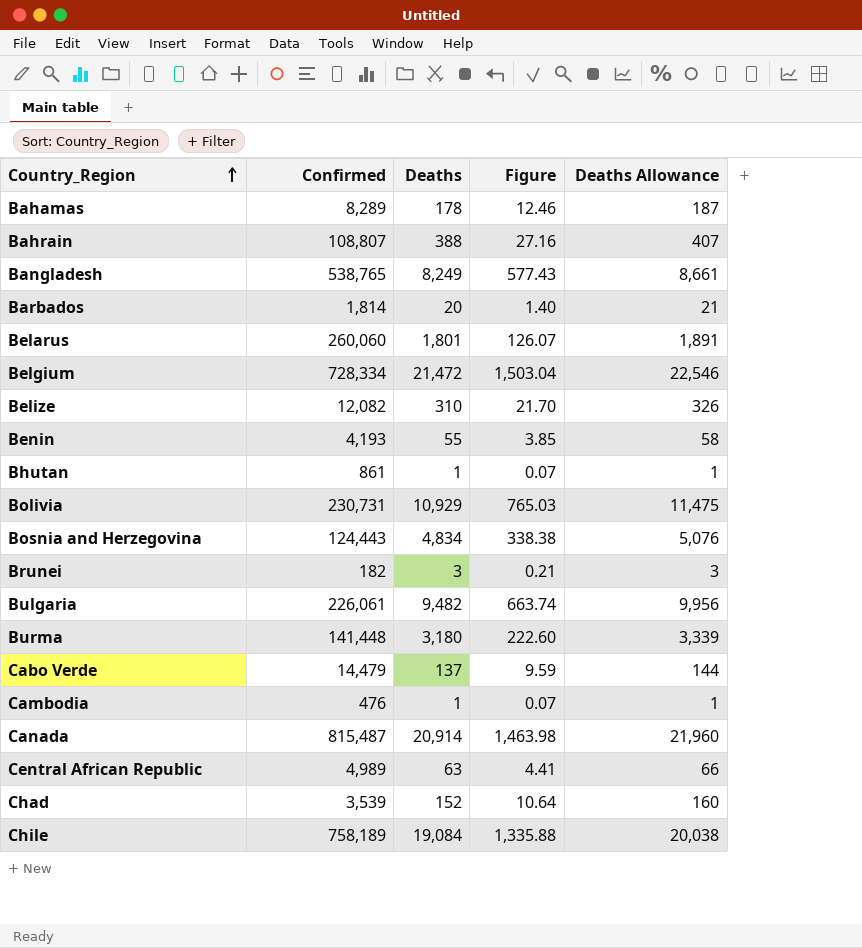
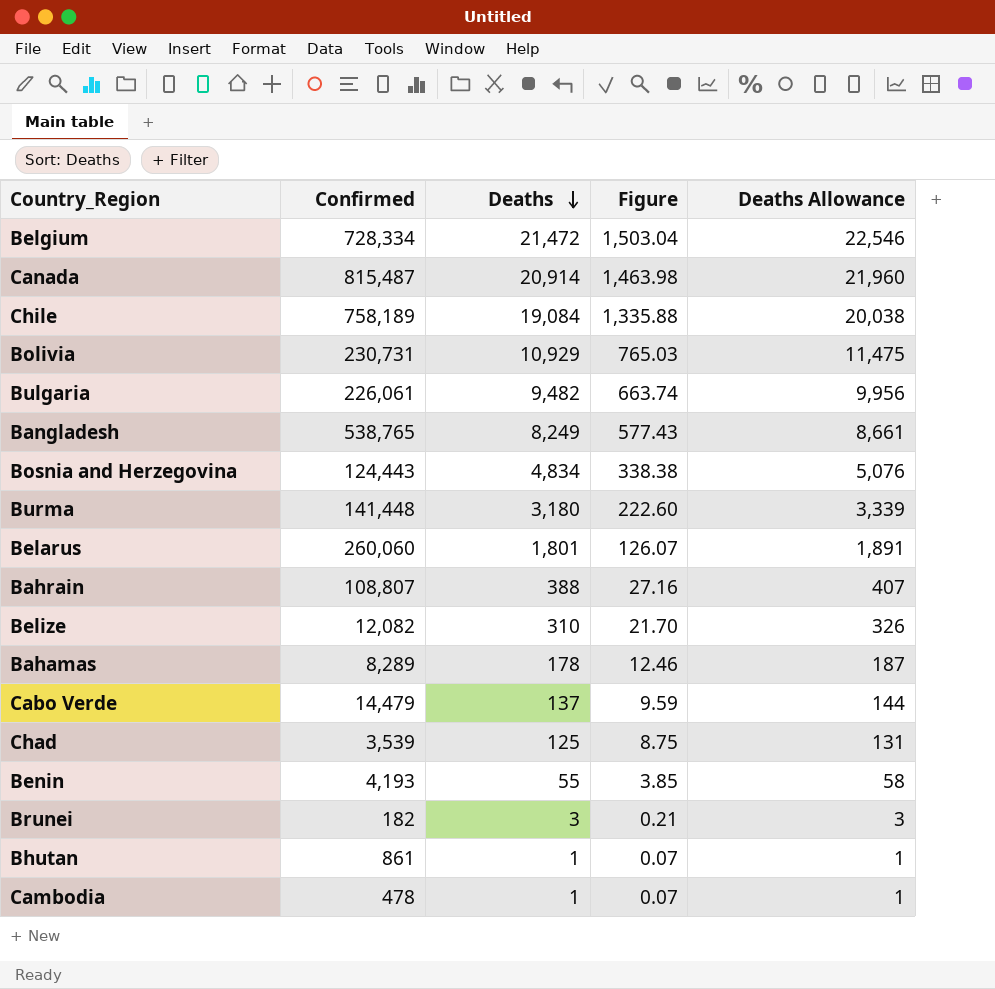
row order: Country_Region ascending -> Deaths descending
row Barbados: 1,814 | 20 | 1.40 | 21 -> none
row Central African Republic: 4,989 | 63 | 4.41 | 66 -> none
Chad | Deaths: 152 -> 125
Chad | Figure: 10.64 -> 8.75
Chad | Deaths Allowance: 160 -> 131
Cambodia | Confirmed: 476 -> 478

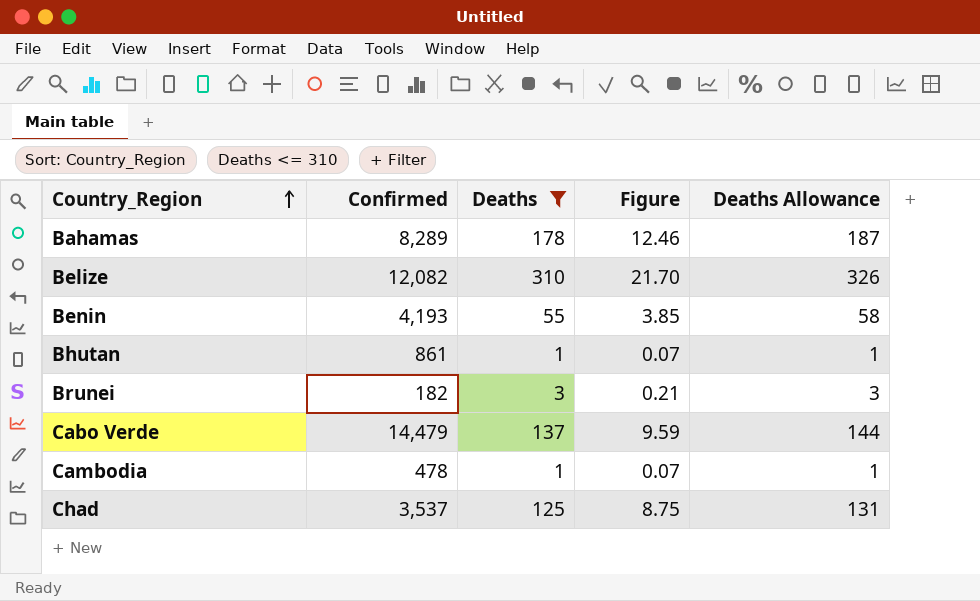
filter: none -> Deaths <= 310
row order: Deaths descending -> Country_Region ascending
Chad | Confirmed: 3,539 -> 3,537

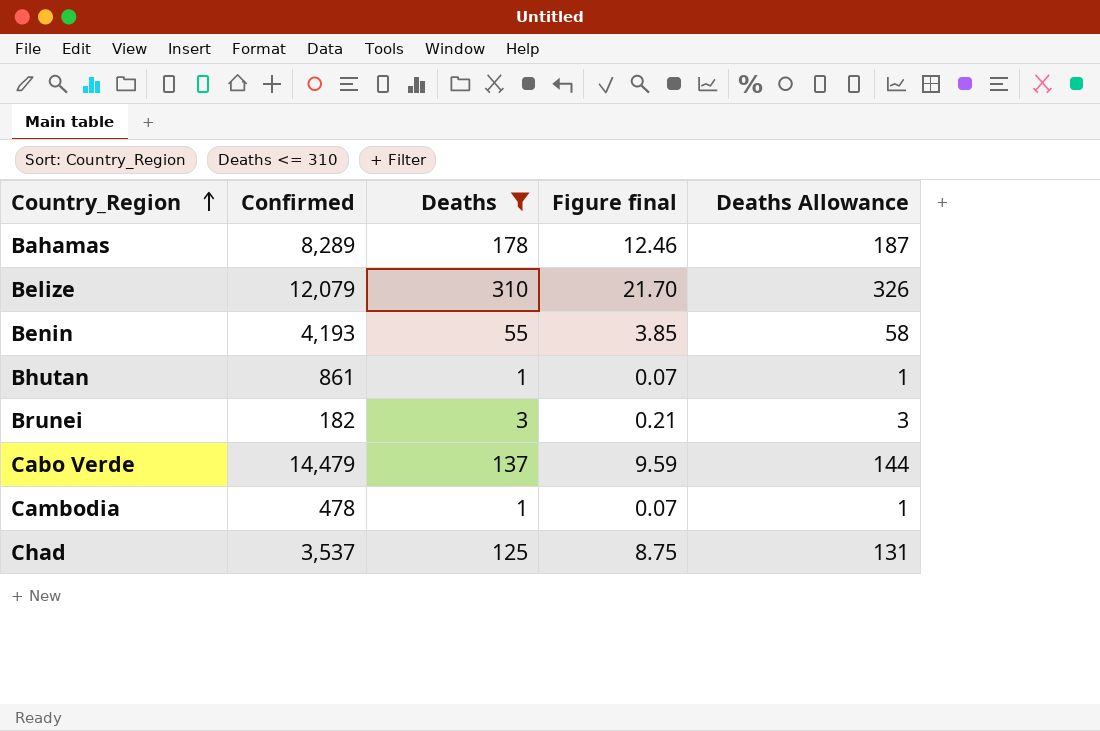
column name: Figure -> Figure final
Belize | Confirmed: 12,082 -> 12,079

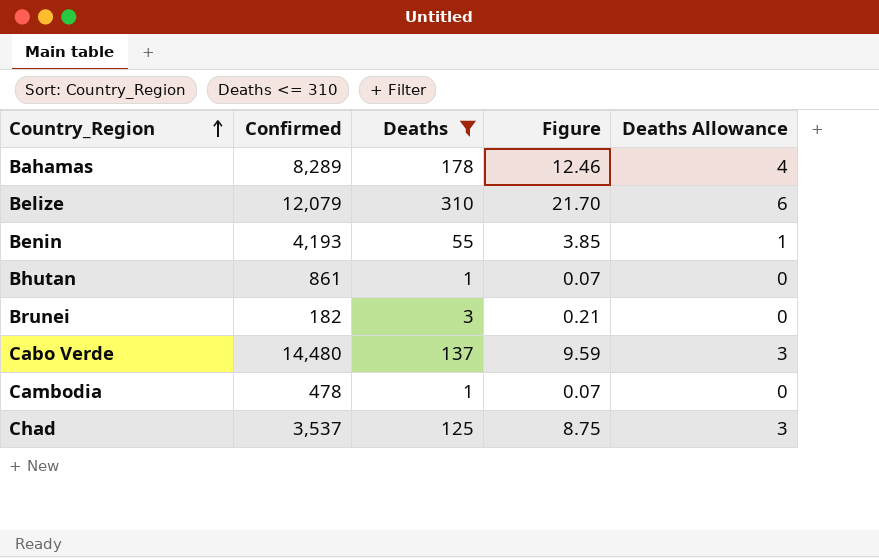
column name: Figure final -> Figure
column Deaths Allowance | formula: [Deaths] * 1.05 -> [Deaths] * 0.02
Cabo Verde | Confirmed: 14,479 -> 14,480

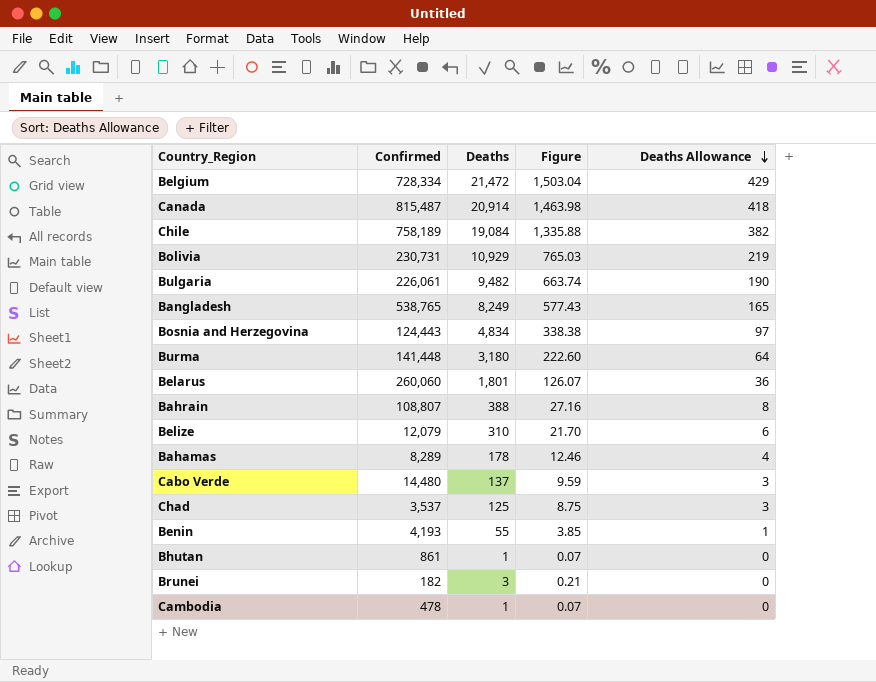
filter: Deaths <= 310 -> none
row order: Country_Region ascending -> Deaths Allowance descending

